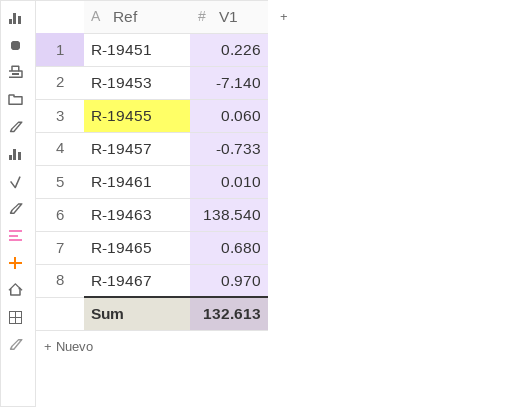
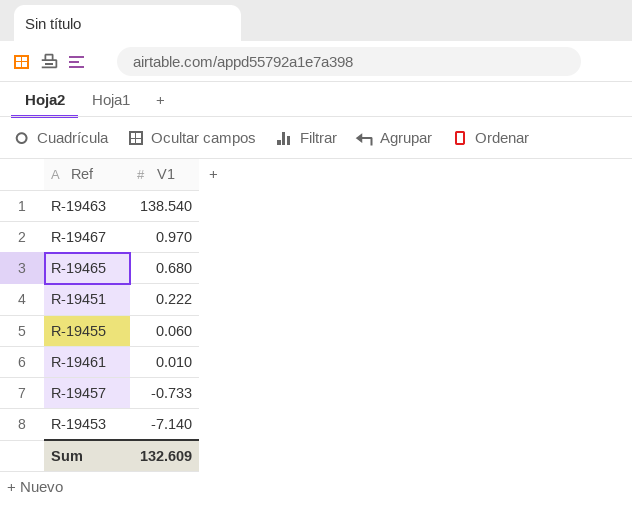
row order: Ref ascending -> V1 descending
R-19451 | V1: 0.226 -> 0.222
Sum | V1: 132.613 -> 132.609

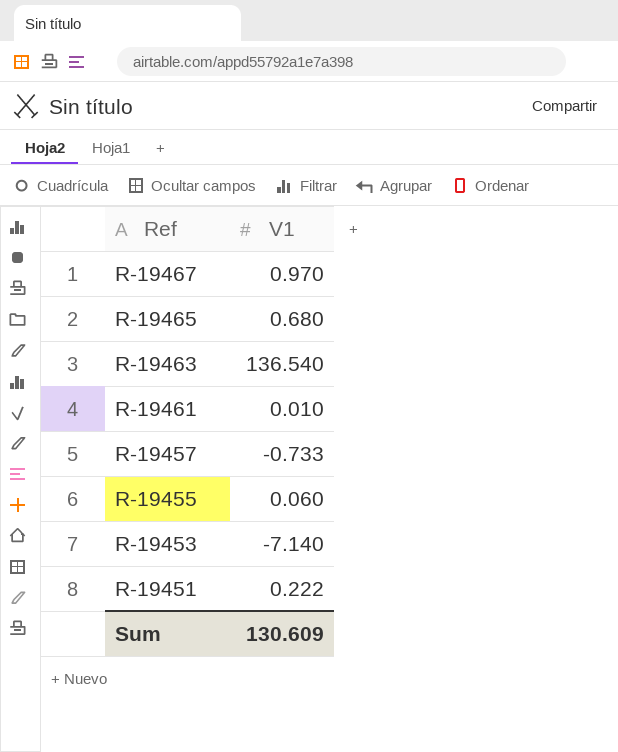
row order: V1 descending -> Ref descending
R-19463 | V1: 138.540 -> 136.540
Sum | V1: 132.609 -> 130.609

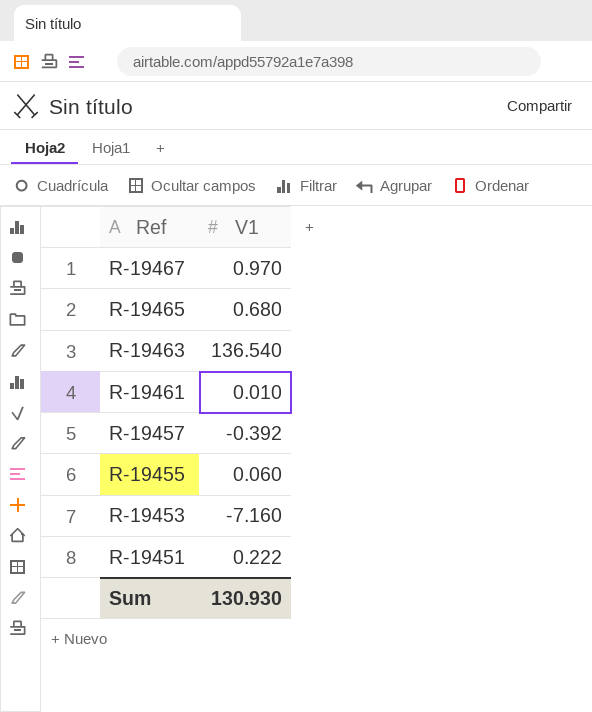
R-19457 | V1: -0.733 -> -0.392
R-19453 | V1: -7.140 -> -7.160
Sum | V1: 130.609 -> 130.930

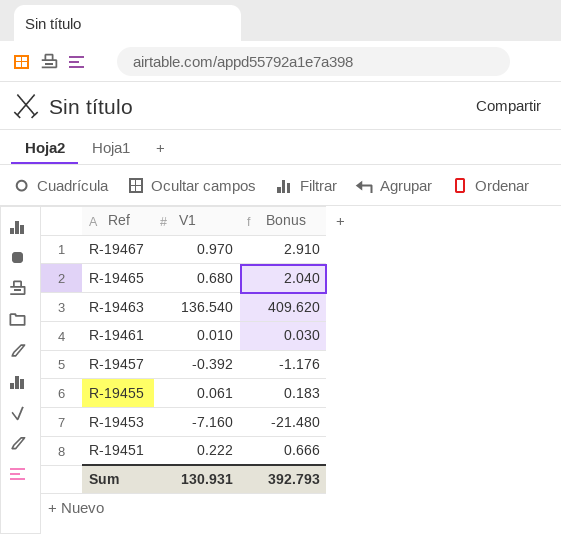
column Bonus | formula: none -> [V1] * 3
R-19455 | V1: 0.060 -> 0.061
Sum | V1: 130.930 -> 130.931

